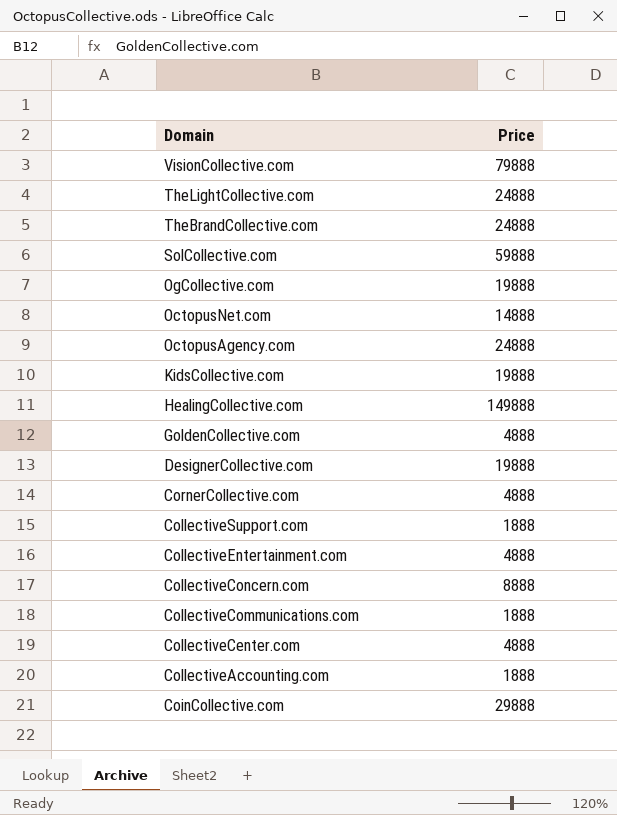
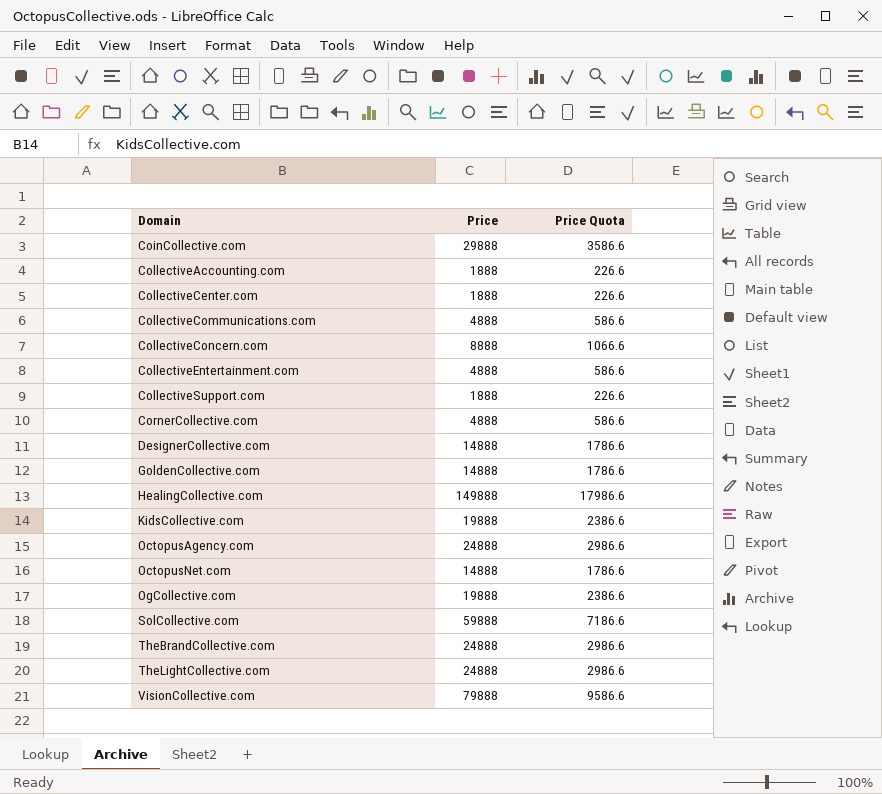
row order: Domain descending -> Domain ascending
column Price Quota | formula: none -> [Price] * 0.12
CollectiveCenter.com | Price: 4888 -> 1888
CollectiveCommunications.com | Price: 1888 -> 4888
DesignerCollective.com | Price: 19888 -> 14888
GoldenCollective.com | Price: 4888 -> 14888

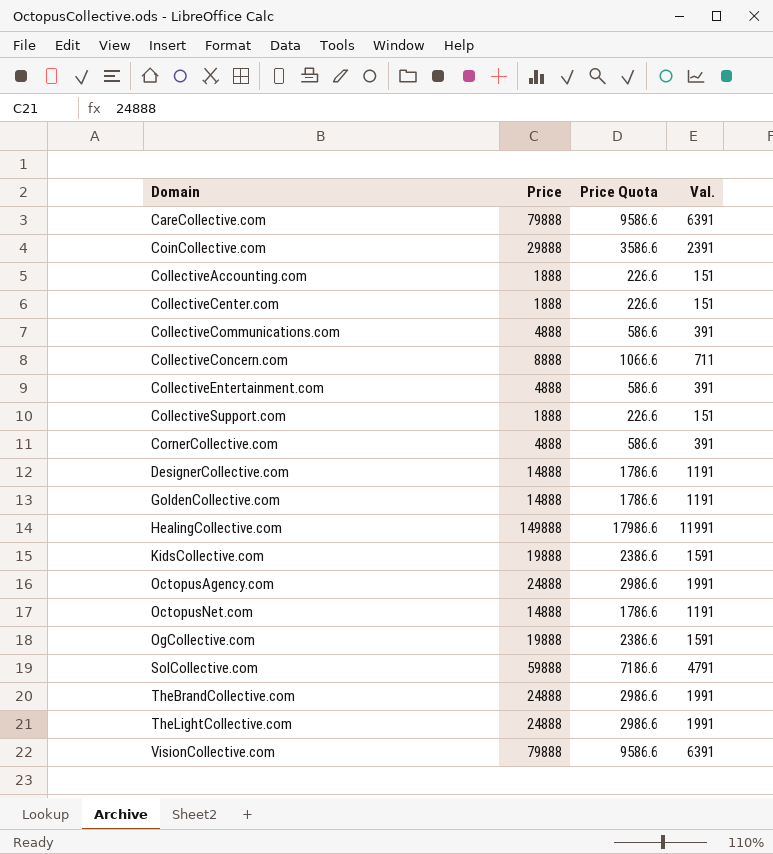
column Val. | formula: none -> [Price] * 0.08
row CareCollective.com: none -> 79888 | 9586.6 | 6391

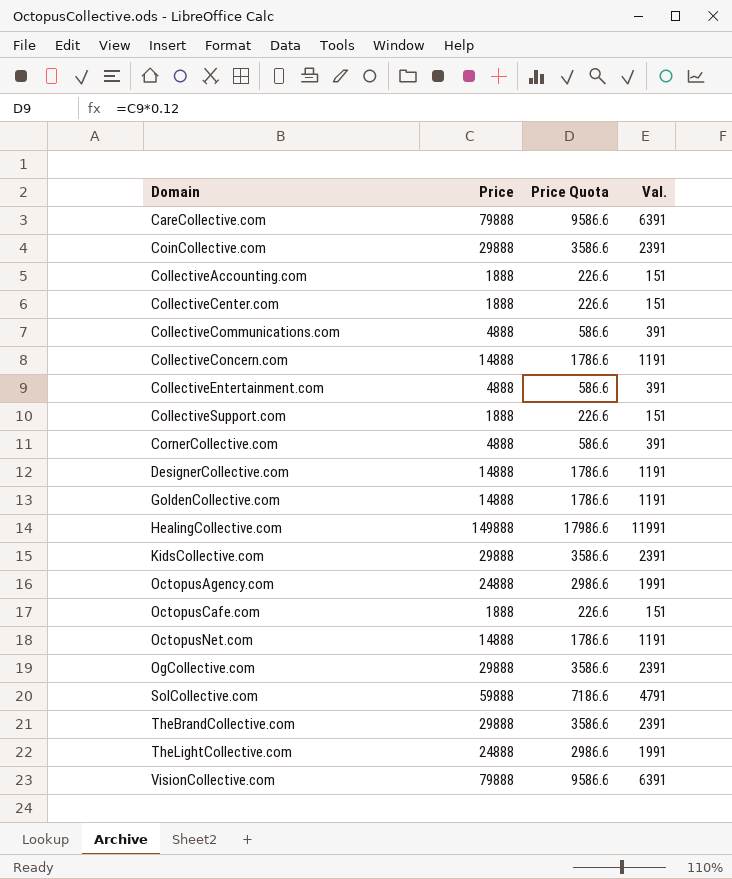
CollectiveConcern.com | Price: 8888 -> 14888
CollectiveConcern.com | Price Quota: 1066.6 -> 1786.6
CollectiveConcern.com | Val.: 711 -> 1191
KidsCollective.com | Price: 19888 -> 29888
KidsCollective.com | Price Quota: 2386.6 -> 3586.6
KidsCollective.com | Val.: 1591 -> 2391
row OctopusCafe.com: none -> 1888 | 226.6 | 151
OgCollective.com | Price: 19888 -> 29888
OgCollective.com | Price Quota: 2386.6 -> 3586.6
OgCollective.com | Val.: 1591 -> 2391
TheBrandCollective.com | Price: 24888 -> 29888
TheBrandCollective.com | Price Quota: 2986.6 -> 3586.6
TheBrandCollective.com | Val.: 1991 -> 2391

